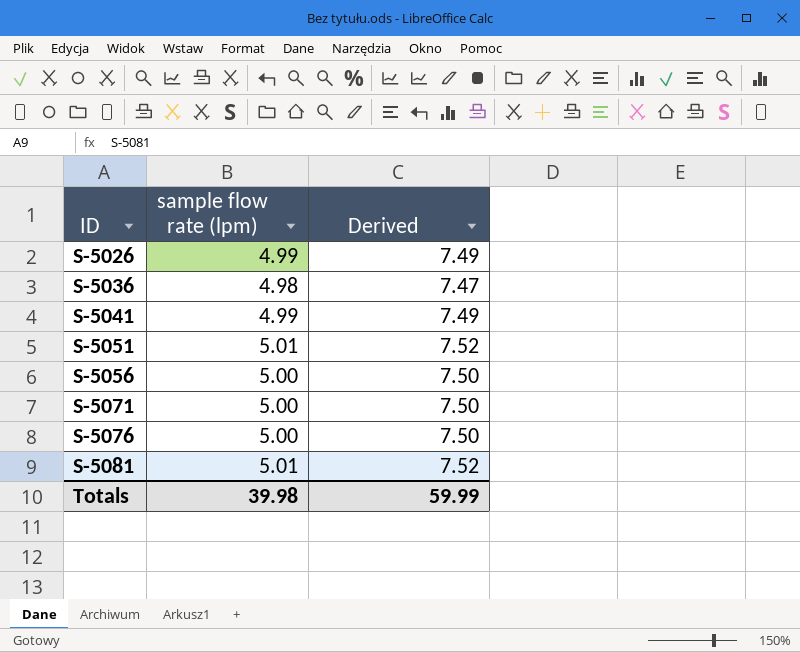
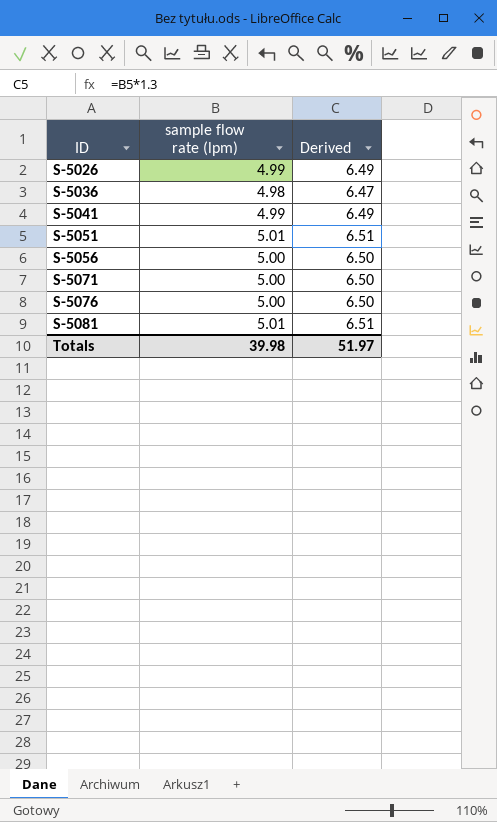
column Derived | formula: [sample flow rate (lpm)] * 1.5 -> [sample flow rate (lpm)] * 1.3
Totals | Derived: 59.99 -> 51.97

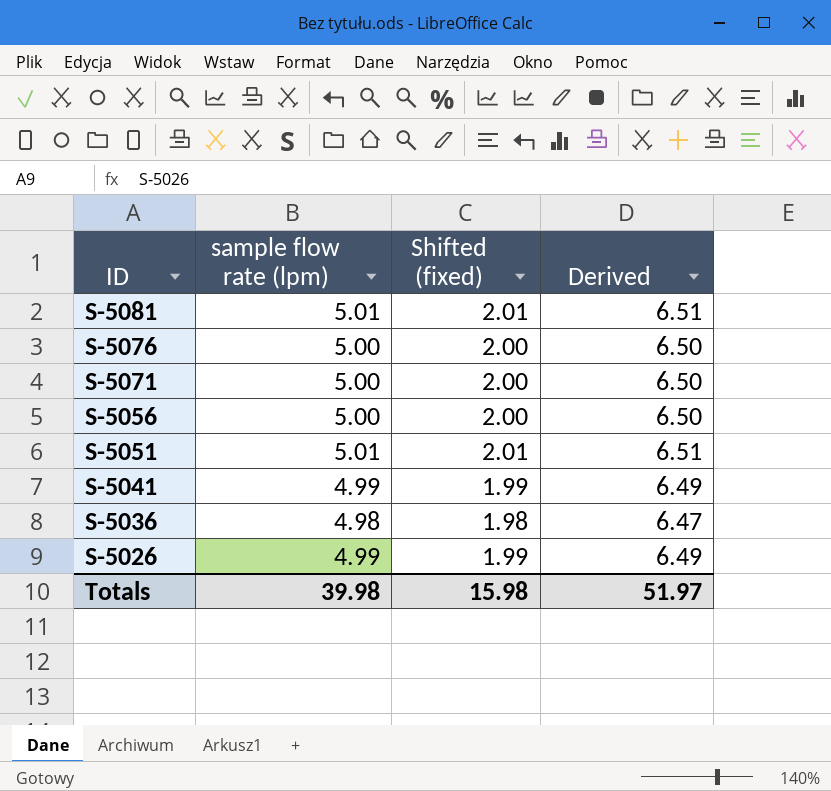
row order: ID ascending -> ID descending
column Shifted (fixed) | formula: none -> [sample flow rate (lpm)] - 3

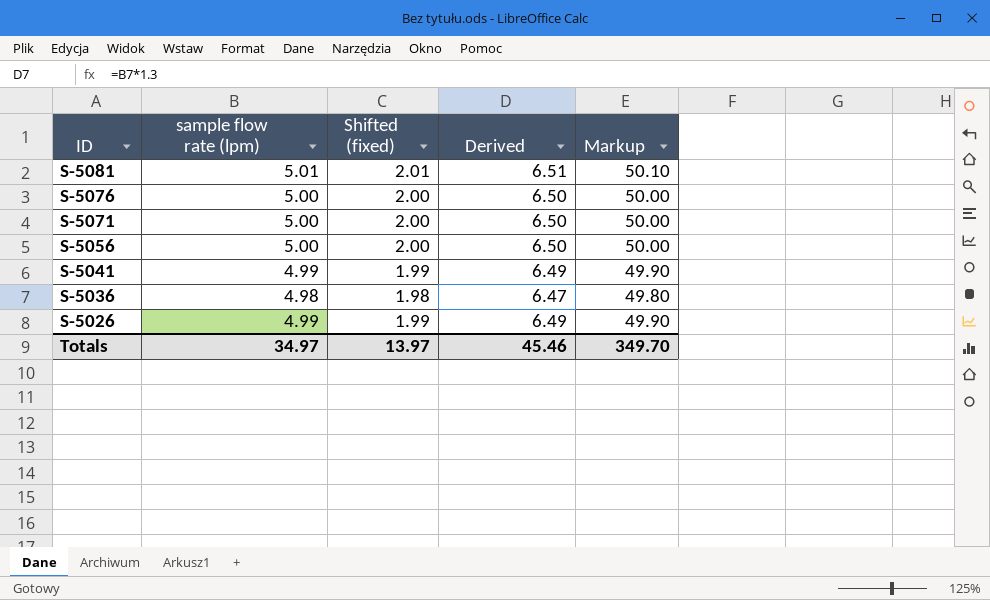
column Markup | formula: none -> [sample flow rate (lpm)] * 10
row S-5051: 5.01 | 2.01 | 6.51 -> none
Totals | sample flow rate (lpm): 39.98 -> 34.97
Totals | Shifted (fixed): 15.98 -> 13.97
Totals | Derived: 51.97 -> 45.46

